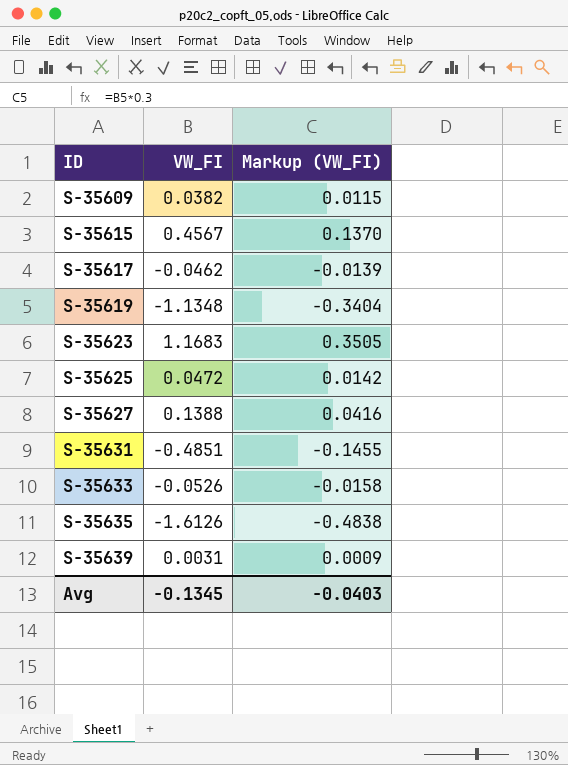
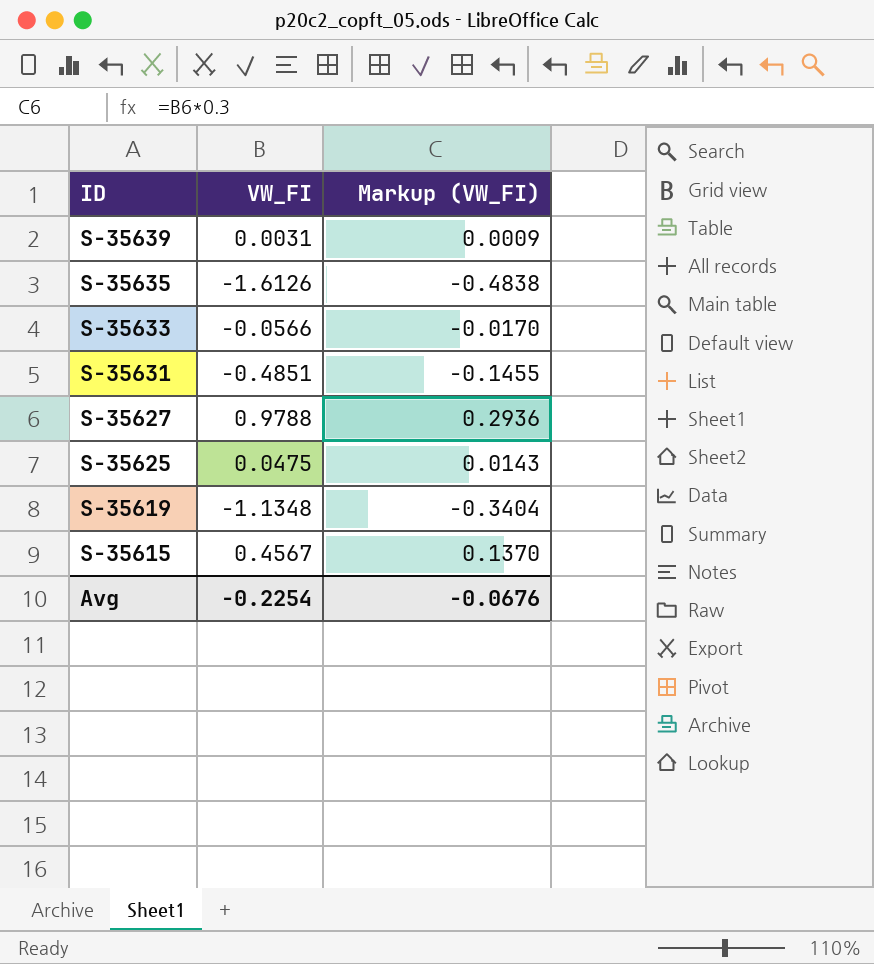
row order: ID ascending -> ID descending
row S-35609: 0.0382 | 0.0115 -> none
row S-35617: -0.0462 | -0.0139 -> none
row S-35623: 1.1683 | 0.3505 -> none
S-35633 | VW_FI: -0.0526 -> -0.0566
S-35633 | Markup (VW_FI): -0.0158 -> -0.0170
S-35627 | VW_FI: 0.1388 -> 0.9788
S-35627 | Markup (VW_FI): 0.0416 -> 0.2936
S-35625 | VW_FI: 0.0472 -> 0.0475
S-35625 | Markup (VW_FI): 0.0142 -> 0.0143
Avg | VW_FI: -0.1345 -> -0.2254
Avg | Markup (VW_FI): -0.0403 -> -0.0676

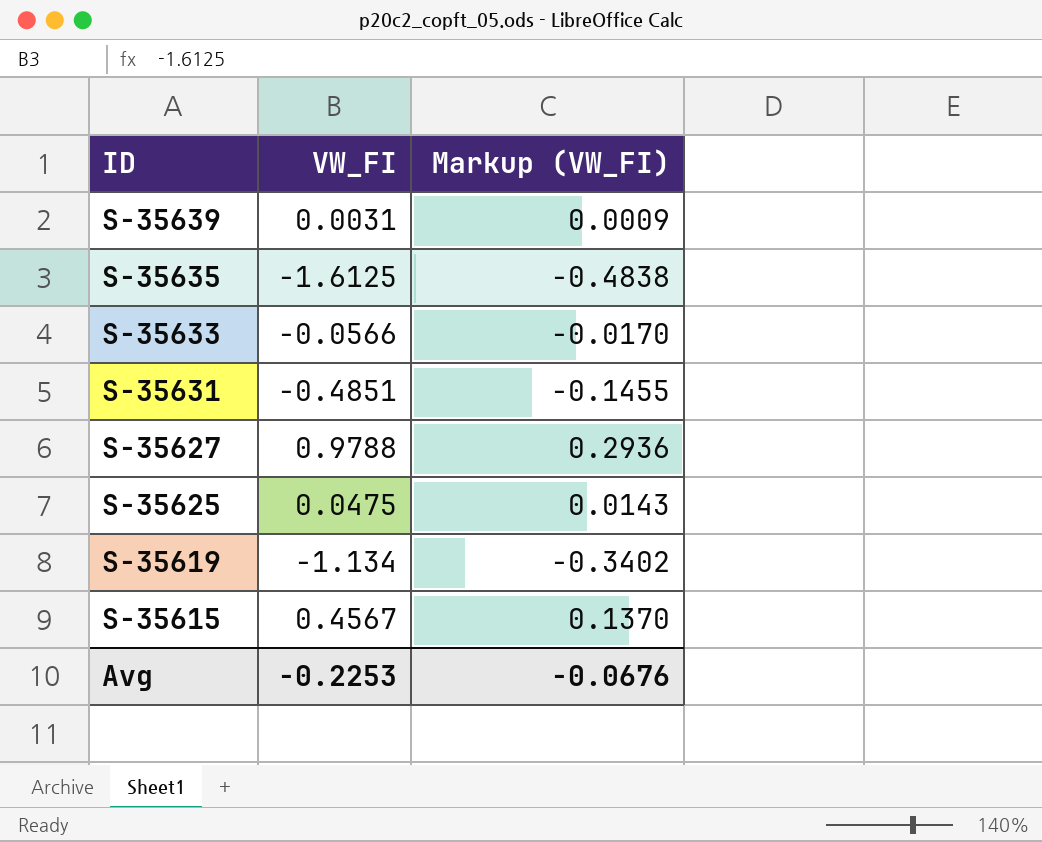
S-35635 | VW_FI: -1.6126 -> -1.6125
S-35619 | VW_FI: -1.1348 -> -1.134
S-35619 | Markup (VW_FI): -0.3404 -> -0.3402
Avg | VW_FI: -0.2254 -> -0.2253

